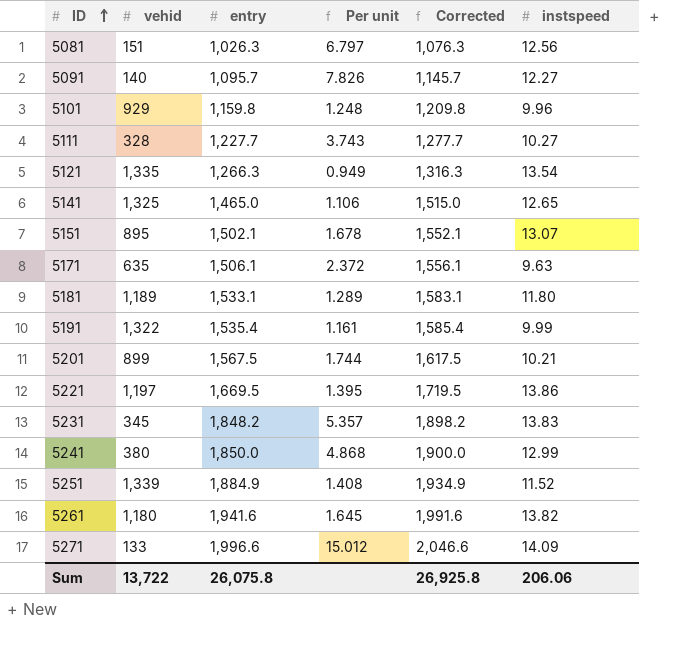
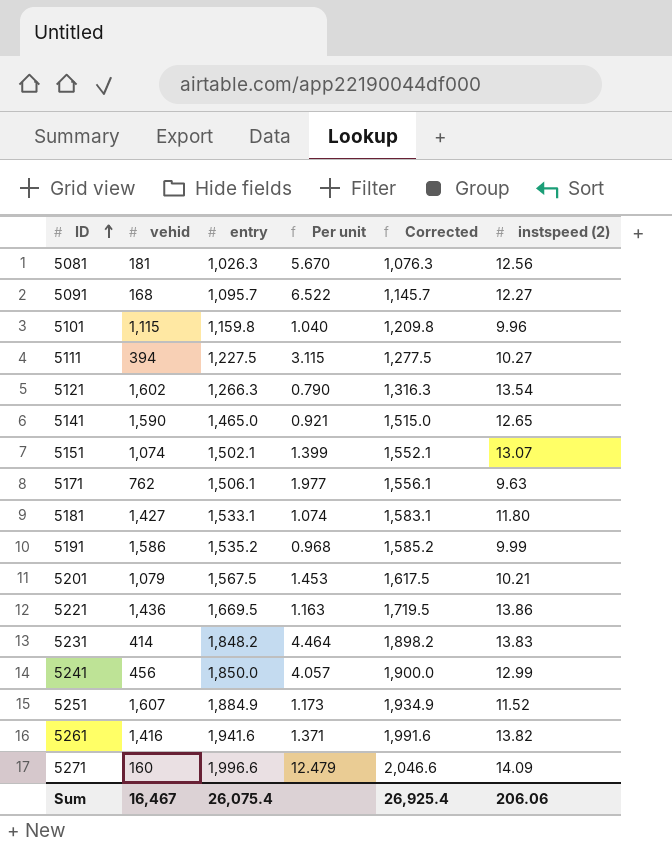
column name: instspeed -> instspeed (2)
5081 | vehid: 151 -> 181
5081 | Per unit: 6.797 -> 5.670
5091 | vehid: 140 -> 168
5091 | Per unit: 7.826 -> 6.522
5101 | vehid: 929 -> 1,115
5101 | Per unit: 1.248 -> 1.040
5111 | vehid: 328 -> 394
5111 | entry: 1,227.7 -> 1,227.5
5111 | Per unit: 3.743 -> 3.115
5111 | Corrected: 1,277.7 -> 1,277.5
5121 | vehid: 1,335 -> 1,602
5121 | Per unit: 0.949 -> 0.790
5141 | vehid: 1,325 -> 1,590
5141 | Per unit: 1.106 -> 0.921
5151 | vehid: 895 -> 1,074
5151 | Per unit: 1.678 -> 1.399
5171 | vehid: 635 -> 762
5171 | Per unit: 2.372 -> 1.977
5181 | vehid: 1,189 -> 1,427
5181 | Per unit: 1.289 -> 1.074
5191 | vehid: 1,322 -> 1,586
5191 | entry: 1,535.4 -> 1,535.2
5191 | Per unit: 1.161 -> 0.968
5191 | Corrected: 1,585.4 -> 1,585.2
5201 | vehid: 899 -> 1,079
5201 | Per unit: 1.744 -> 1.453
5221 | vehid: 1,197 -> 1,436
5221 | Per unit: 1.395 -> 1.163
5231 | vehid: 345 -> 414
5231 | Per unit: 5.357 -> 4.464
5241 | vehid: 380 -> 456
5241 | Per unit: 4.868 -> 4.057
5251 | vehid: 1,339 -> 1,607
5251 | Per unit: 1.408 -> 1.173
5261 | vehid: 1,180 -> 1,416
5261 | Per unit: 1.645 -> 1.371
5271 | vehid: 133 -> 160
5271 | Per unit: 15.012 -> 12.479
Sum | vehid: 13,722 -> 16,467
Sum | entry: 26,075.8 -> 26,075.4
Sum | Corrected: 26,925.8 -> 26,925.4

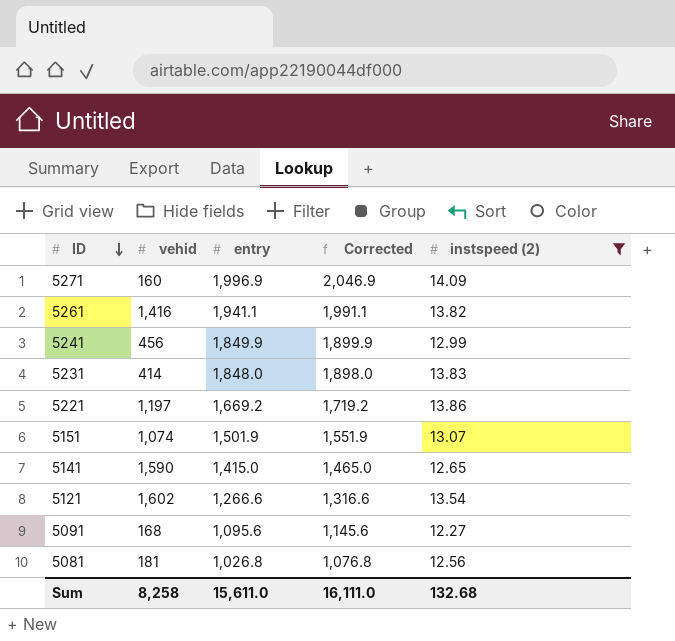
filter: none -> instspeed (2) >= 12.27
row order: ID ascending -> ID descending
column Per unit | formula: [entry] / [vehid] -> none
5271 | entry: 1,996.6 -> 1,996.9
5271 | Corrected: 2,046.6 -> 2,046.9
5261 | entry: 1,941.6 -> 1,941.1
5261 | Corrected: 1,991.6 -> 1,991.1
5241 | entry: 1,850.0 -> 1,849.9
5241 | Corrected: 1,900.0 -> 1,899.9
5231 | entry: 1,848.2 -> 1,848.0
5231 | Corrected: 1,898.2 -> 1,898.0
5221 | vehid: 1,436 -> 1,197
5221 | entry: 1,669.5 -> 1,669.2
5221 | Corrected: 1,719.5 -> 1,719.2
5151 | entry: 1,502.1 -> 1,501.9
5151 | Corrected: 1,552.1 -> 1,551.9
5141 | entry: 1,465.0 -> 1,415.0
5141 | Corrected: 1,515.0 -> 1,465.0
5121 | entry: 1,266.3 -> 1,266.6
5121 | Corrected: 1,316.3 -> 1,316.6
5091 | entry: 1,095.7 -> 1,095.6
5091 | Corrected: 1,145.7 -> 1,145.6
5081 | entry: 1,026.3 -> 1,026.8
5081 | Corrected: 1,076.3 -> 1,076.8
Sum | vehid: 16,467 -> 8,258
Sum | entry: 26,075.4 -> 15,611.0
Sum | Corrected: 26,925.4 -> 16,111.0
Sum | instspeed (2): 206.06 -> 132.68

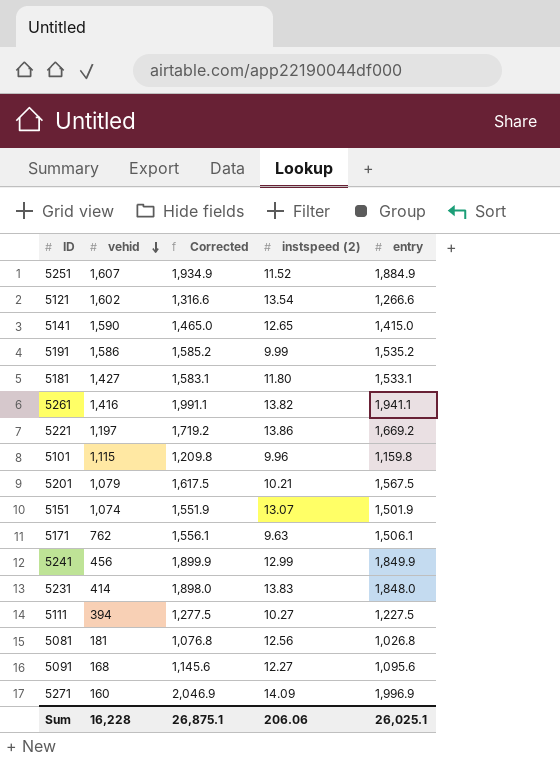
filter: instspeed (2) >= 12.27 -> none
row order: ID descending -> vehid descending
column entry | position: 3 -> 5
Sum | vehid: 8,258 -> 16,228
Sum | Corrected: 16,111.0 -> 26,875.1
Sum | instspeed (2): 132.68 -> 206.06
Sum | entry: 15,611.0 -> 26,025.1

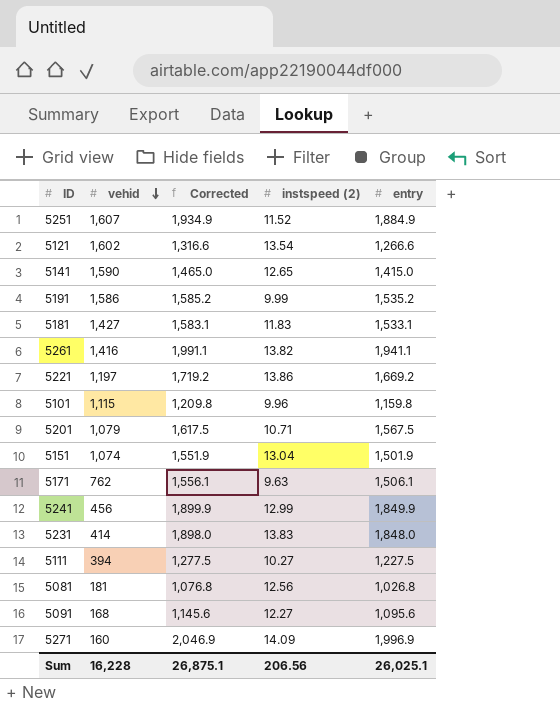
5181 | instspeed (2): 11.80 -> 11.83
5201 | instspeed (2): 10.21 -> 10.71
5151 | instspeed (2): 13.07 -> 13.04
Sum | instspeed (2): 206.06 -> 206.56

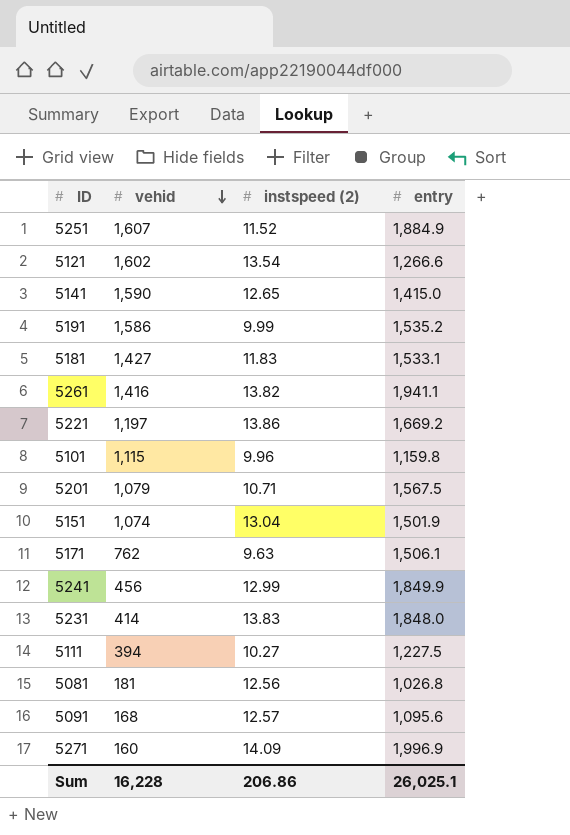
column Corrected | formula: [entry] + 50 -> none
5091 | instspeed (2): 12.27 -> 12.57
Sum | instspeed (2): 206.56 -> 206.86

